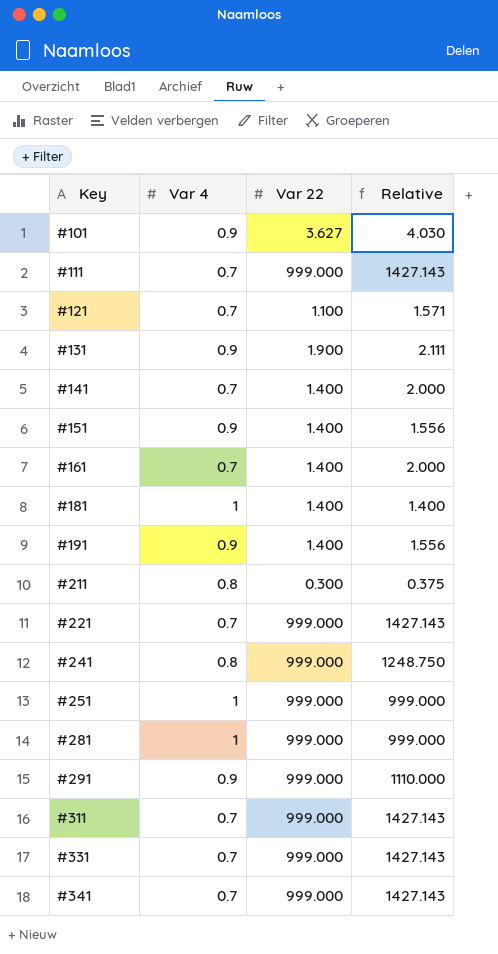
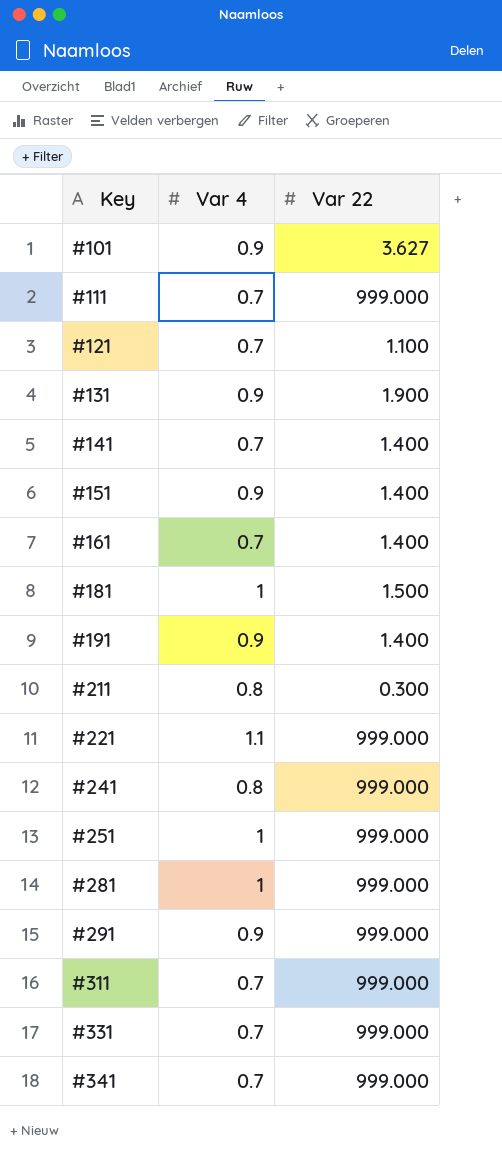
column Relative | formula: [Var 22] / [Var 4] -> none
#181 | Var 22: 1.400 -> 1.500
#221 | Var 4: 0.7 -> 1.1

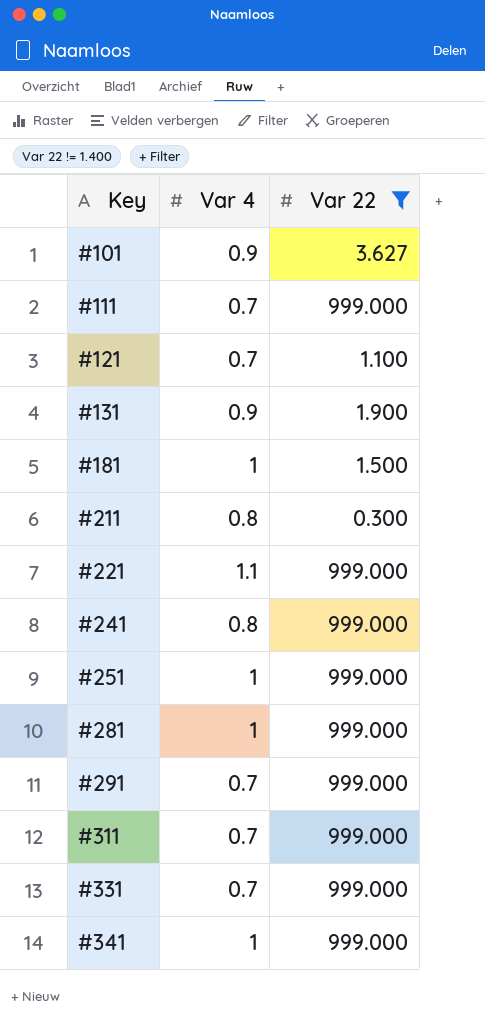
filter: none -> Var 22 != 1.400
#291 | Var 4: 0.9 -> 0.7
#341 | Var 4: 0.7 -> 1

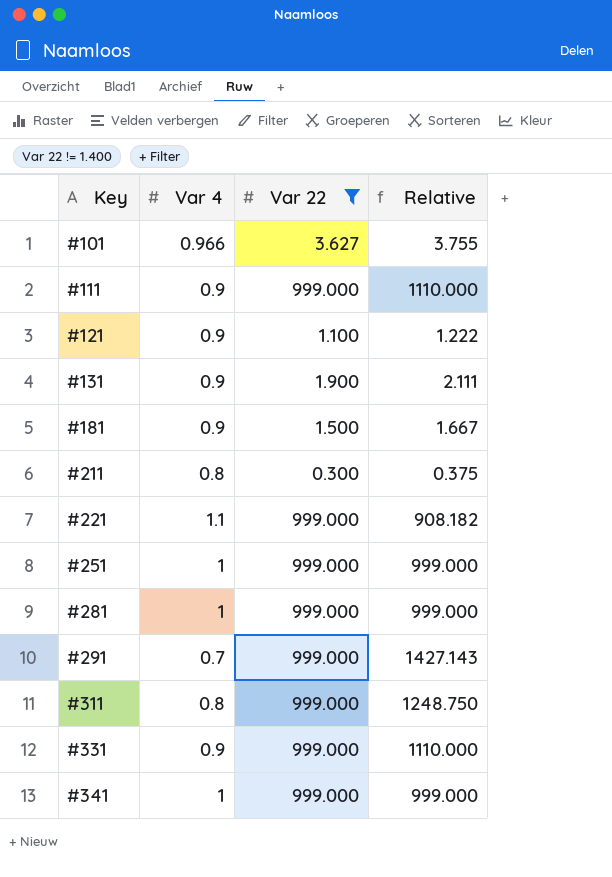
column Relative | formula: none -> [Var 22] / [Var 4]
row #241: 0.8 | 999.000 -> none
#101 | Var 4: 0.9 -> 0.966
#111 | Var 4: 0.7 -> 0.9
#121 | Var 4: 0.7 -> 0.9
#181 | Var 4: 1 -> 0.9
#311 | Var 4: 0.7 -> 0.8
#331 | Var 4: 0.7 -> 0.9

